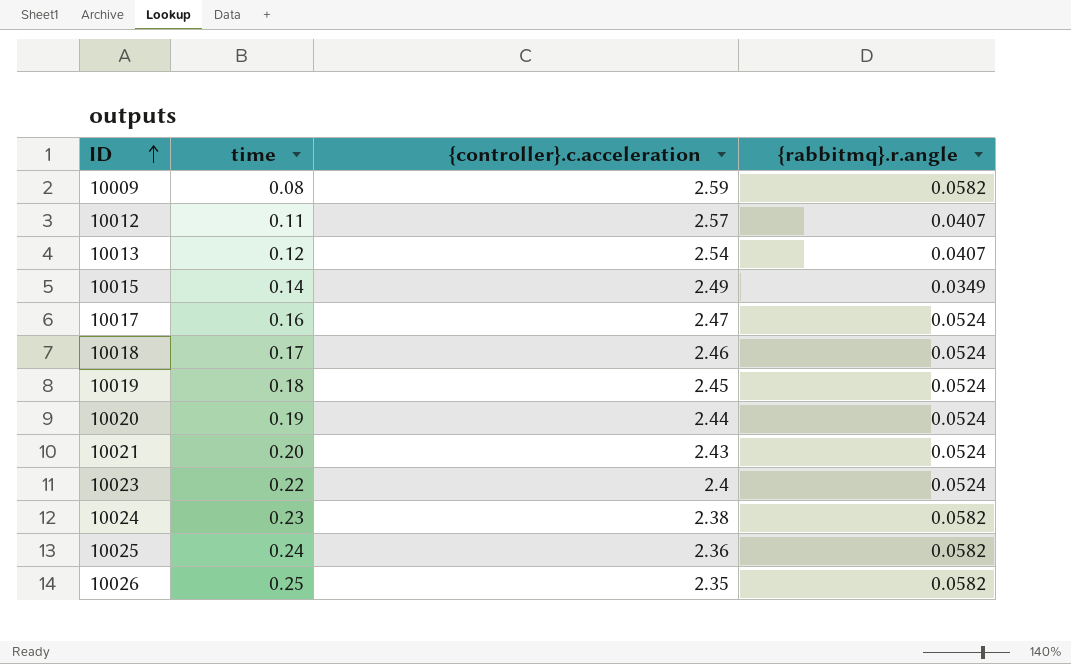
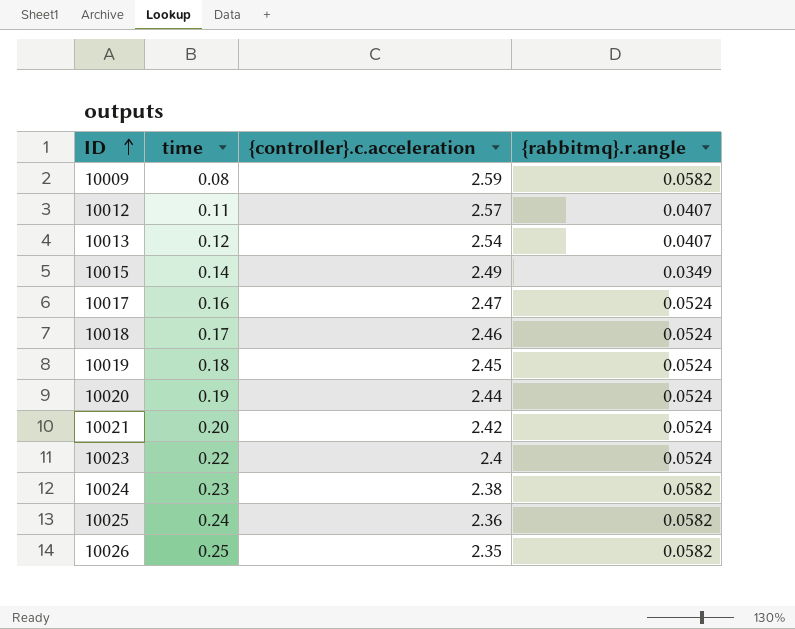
10021 | {controller}.c.acceleration: 2.43 -> 2.42

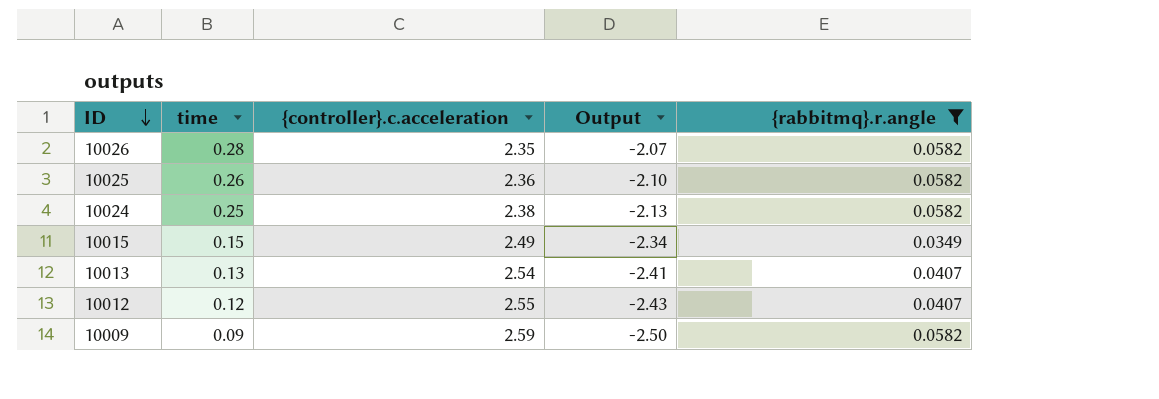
filter: none -> {rabbitmq}.r.angle != 0.0524
row order: ID ascending -> ID descending
column Output | formula: none -> [time] - [{controller}.c.acceleration]
10026 | time: 0.25 -> 0.28
10025 | time: 0.24 -> 0.26
10024 | time: 0.23 -> 0.25
10015 | time: 0.14 -> 0.15
10013 | time: 0.12 -> 0.13
10012 | time: 0.11 -> 0.12
10012 | {controller}.c.acceleration: 2.57 -> 2.55
10009 | time: 0.08 -> 0.09

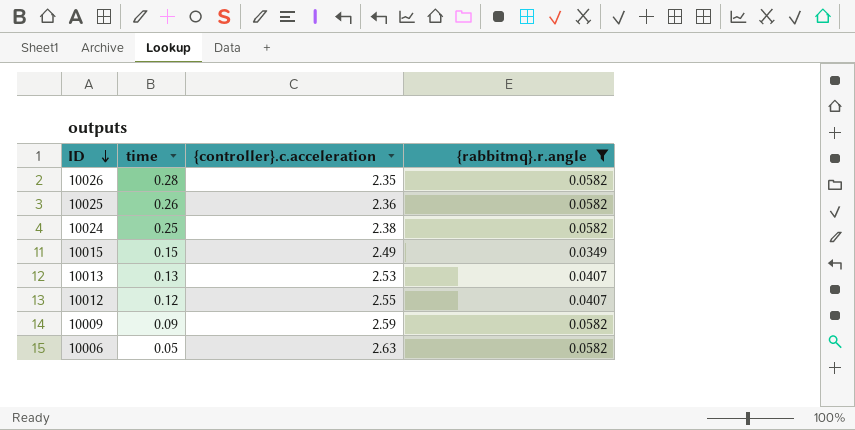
column Output | formula: [time] - [{controller}.c.acceleration] -> none
10013 | {controller}.c.acceleration: 2.54 -> 2.53
row 10006: none -> 0.05 | 2.63 | 0.0582

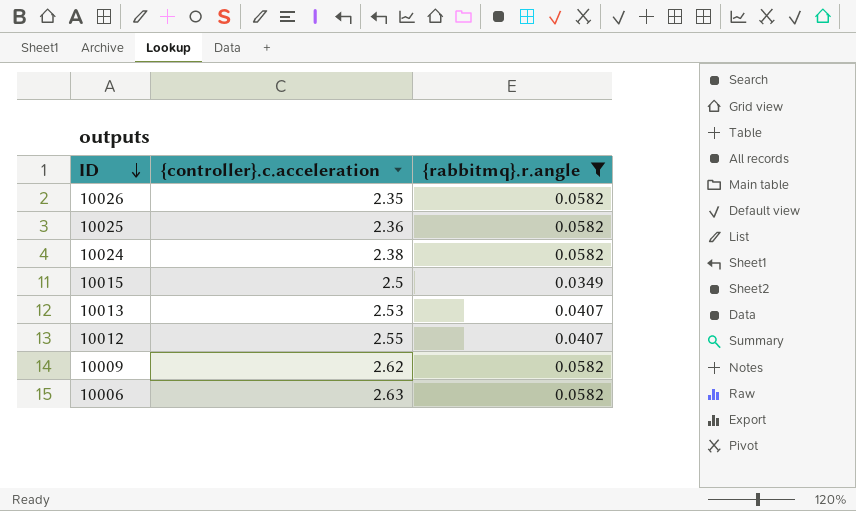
column time | position: 2 -> none
10015 | {controller}.c.acceleration: 2.49 -> 2.5
10009 | {controller}.c.acceleration: 2.59 -> 2.62

